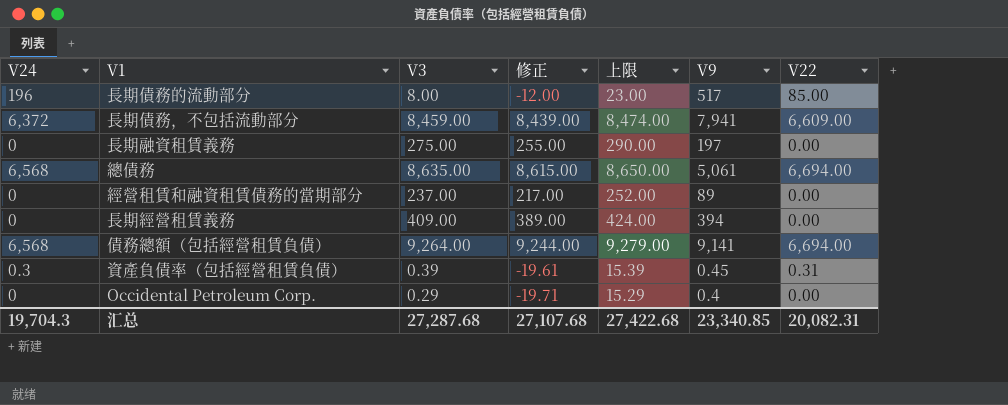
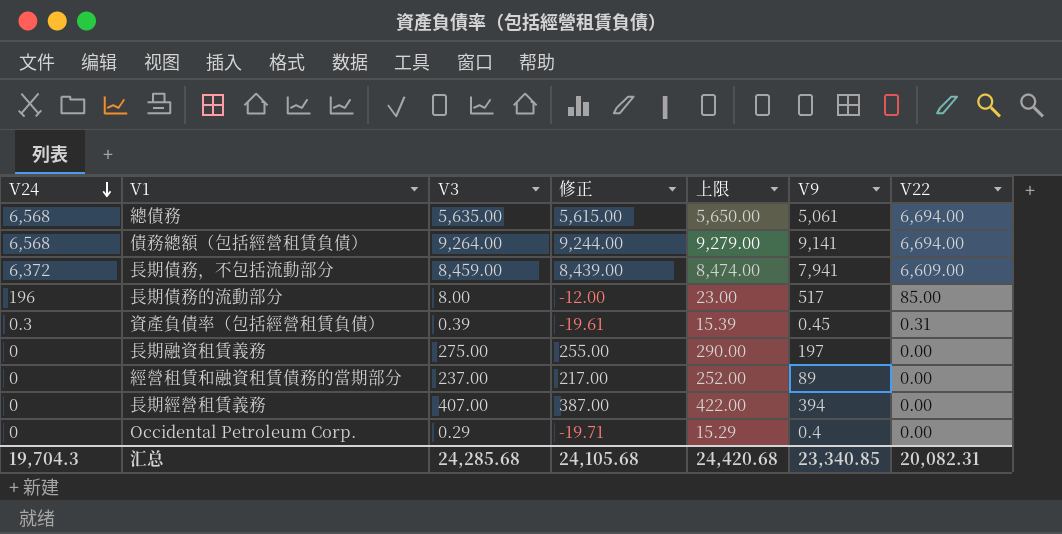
row order: none -> V24 descending
總債務 | V3: 8,635.00 -> 5,635.00
總債務 | 修正: 8,615.00 -> 5,615.00
總債務 | 上限: 8,650.00 -> 5,650.00
長期經營租賃義務 | V3: 409.00 -> 407.00
長期經營租賃義務 | 修正: 389.00 -> 387.00
長期經營租賃義務 | 上限: 424.00 -> 422.00
汇总 | V3: 27,287.68 -> 24,285.68
汇总 | 修正: 27,107.68 -> 24,105.68
汇总 | 上限: 27,422.68 -> 24,420.68

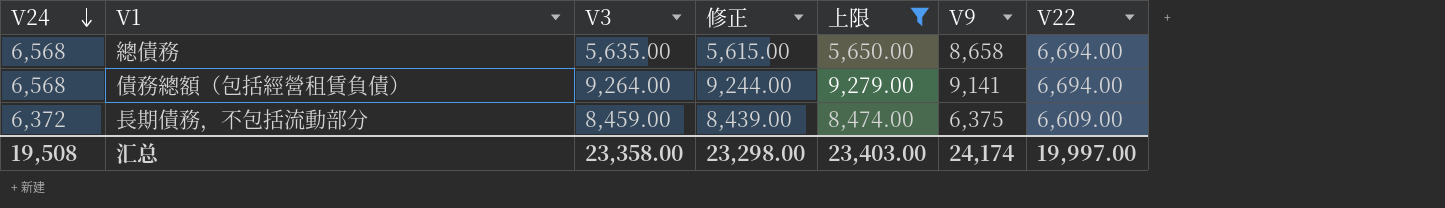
filter: none -> 上限 >= 5,650.00
總債務 | V9: 5,061 -> 8,658
長期債務，不包括流動部分 | V9: 7,941 -> 6,375
汇总 | V24: 19,704.3 -> 19,508
汇总 | V3: 24,285.68 -> 23,358.00
汇总 | 修正: 24,105.68 -> 23,298.00
汇总 | 上限: 24,420.68 -> 23,403.00
汇总 | V9: 23,340.85 -> 24,174
汇总 | V22: 20,082.31 -> 19,997.00

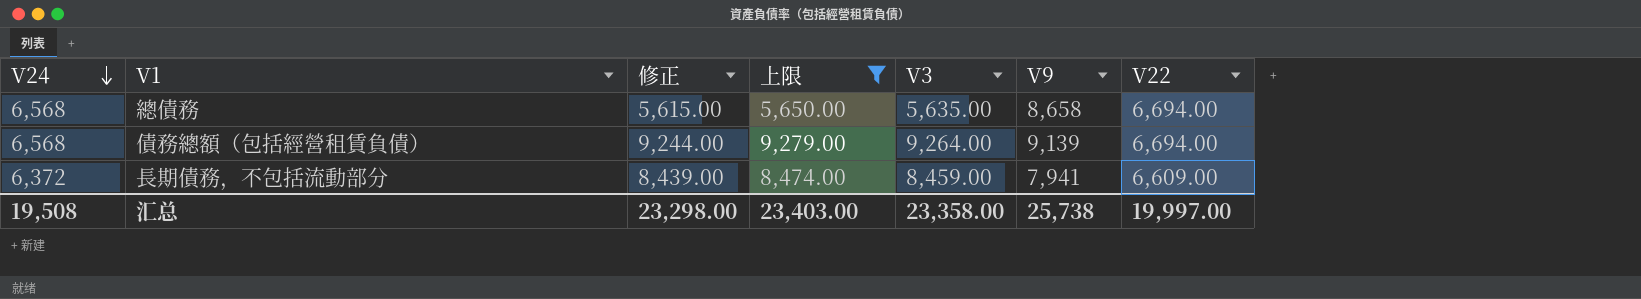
column V3 | position: 3 -> 5
債務總額（包括經營租賃負債） | V9: 9,141 -> 9,139
長期債務，不包括流動部分 | V9: 6,375 -> 7,941
汇总 | V9: 24,174 -> 25,738

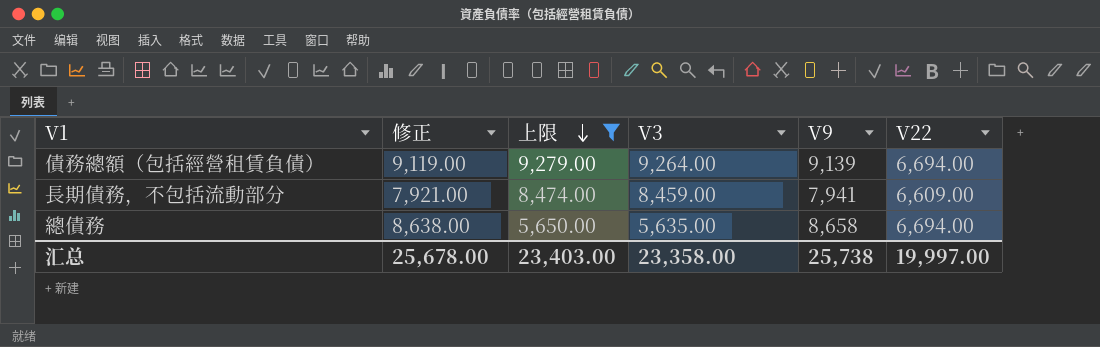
row order: V24 descending -> 上限 descending
column V24 | position: 1 -> none
column 修正 | formula: [V3] - 20 -> [V9] - 20
汇总 | 修正: 23,298.00 -> 25,678.00

